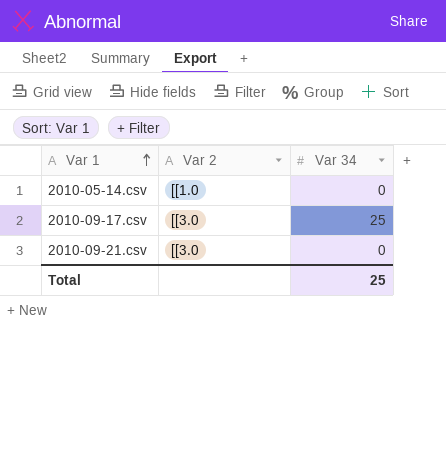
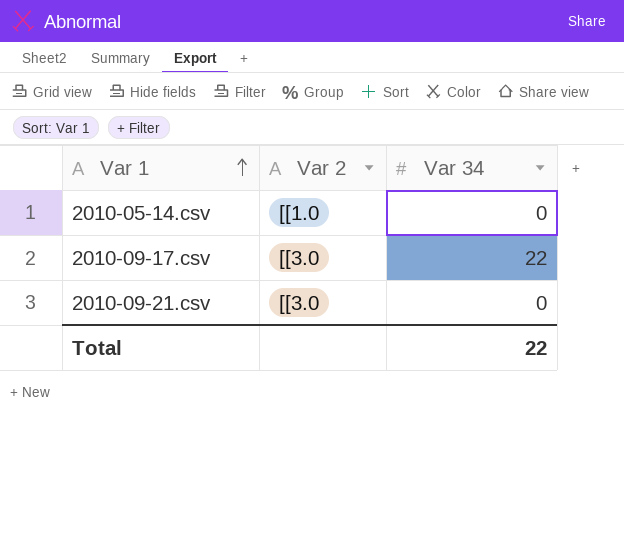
2010-09-17.csv | Var 34: 25 -> 22
Total | Var 34: 25 -> 22

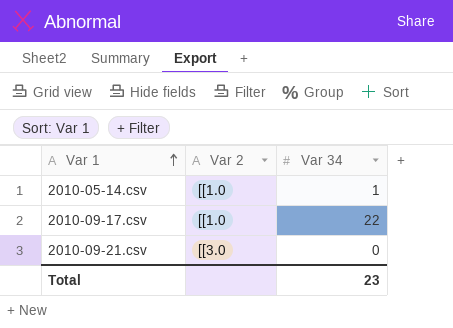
2010-05-14.csv | Var 34: 0 -> 1
2010-09-17.csv | Var 2: [[3.0 -> [[1.0
Total | Var 34: 22 -> 23

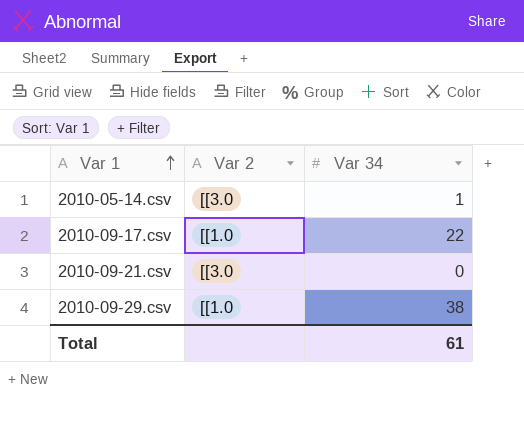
2010-05-14.csv | Var 2: [[1.0 -> [[3.0
row 2010-09-29.csv: none -> [[1.0 | 38
Total | Var 34: 23 -> 61

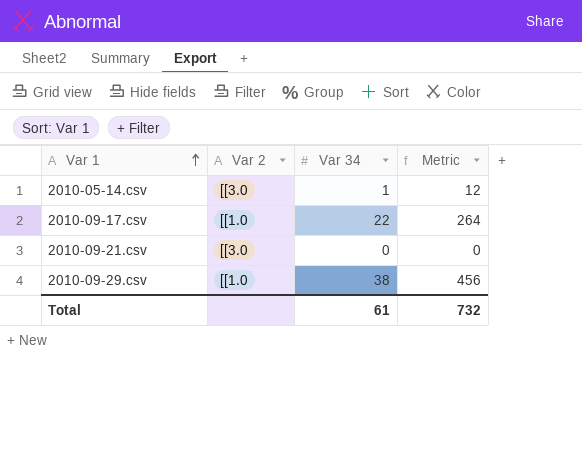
column Metric | formula: none -> [Var 34] * 12

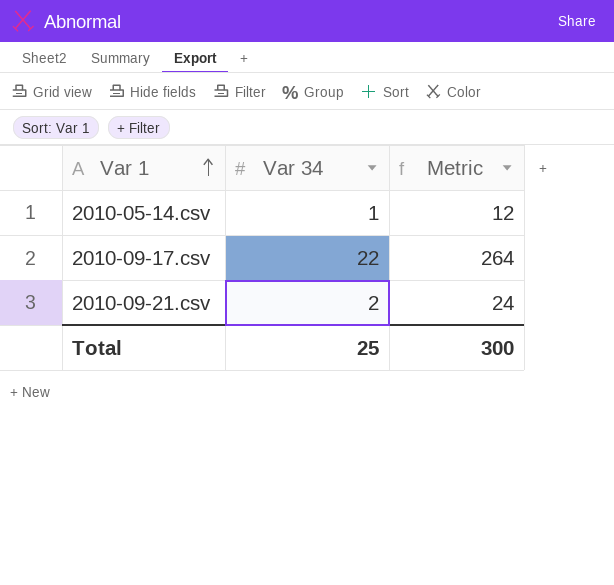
column Var 2 | position: 2 -> none
row 2010-09-29.csv: [[1.0 | 38 | 456 -> none
2010-09-21.csv | Var 34: 0 -> 2
2010-09-21.csv | Metric: 0 -> 24
Total | Var 34: 61 -> 25
Total | Metric: 732 -> 300

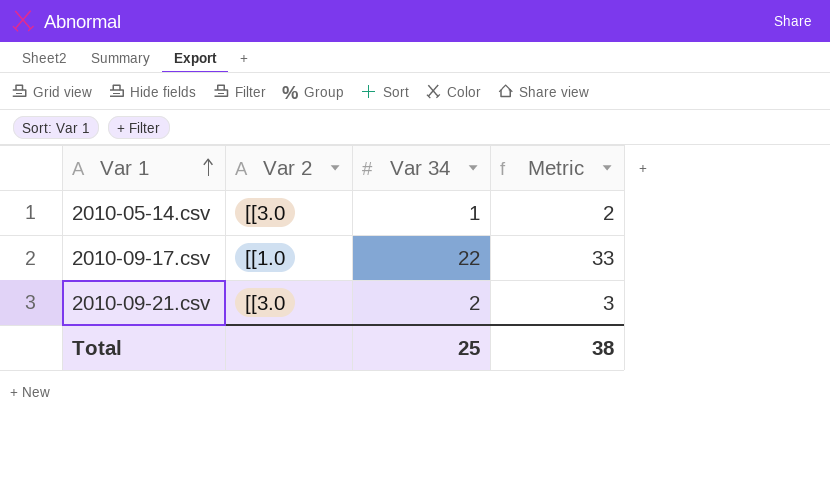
column Var 2 | position: none -> 2
column Metric | formula: [Var 34] * 12 -> [Var 34] * 1.5
Total | Metric: 300 -> 38

